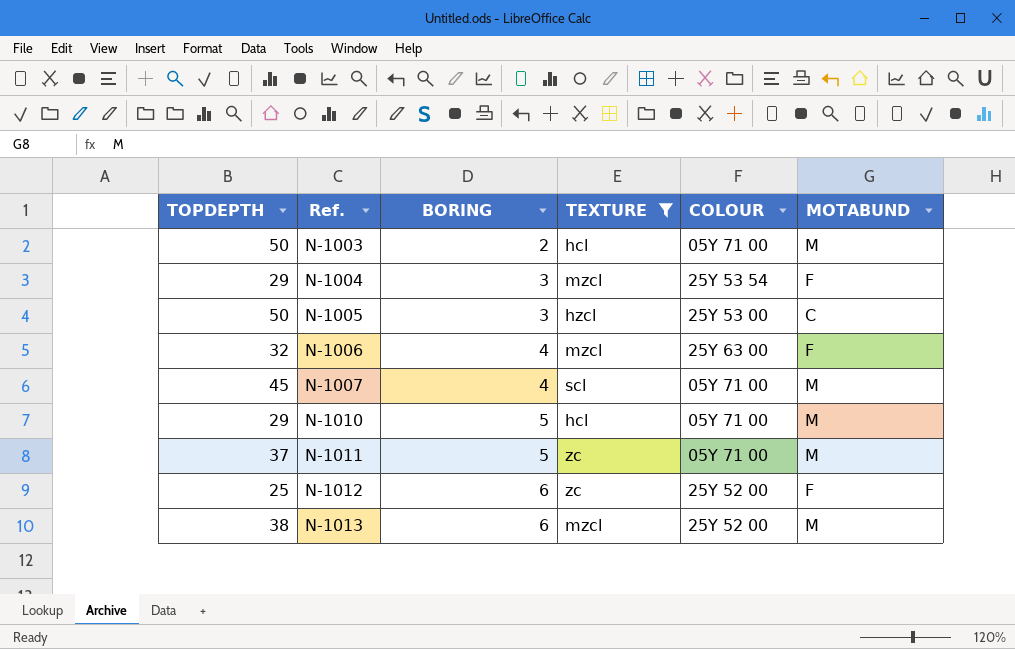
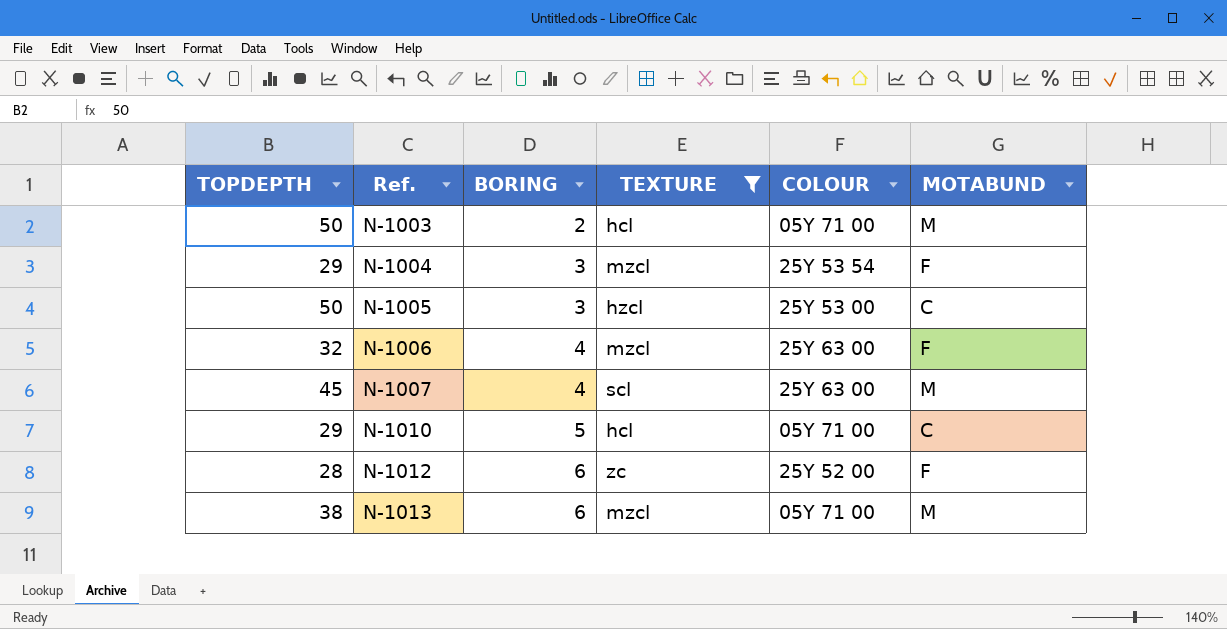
row N-1011: 37 | 5 | zc | 05Y 71 00 | M -> none
N-1007 | COLOUR: 05Y 71 00 -> 25Y 63 00
N-1010 | MOTABUND: M -> C
N-1012 | TOPDEPTH: 25 -> 28
N-1013 | COLOUR: 25Y 52 00 -> 05Y 71 00

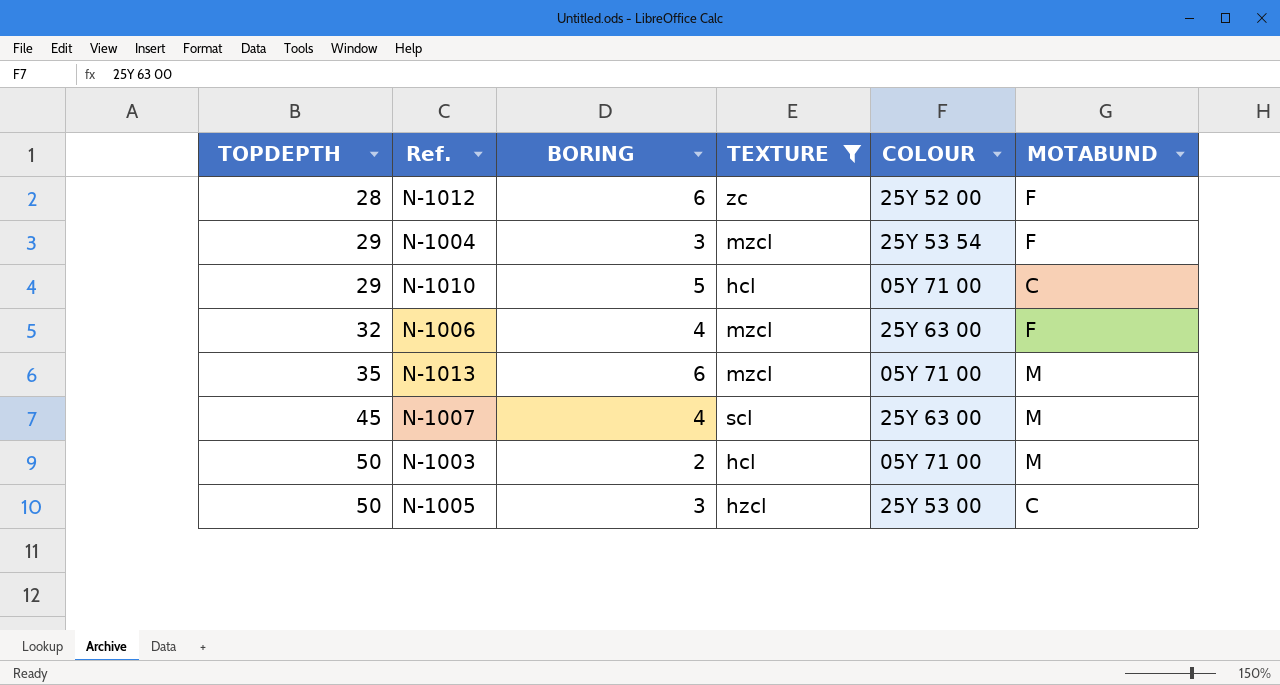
row order: Ref. ascending -> TOPDEPTH ascending
N-1013 | TOPDEPTH: 38 -> 35

